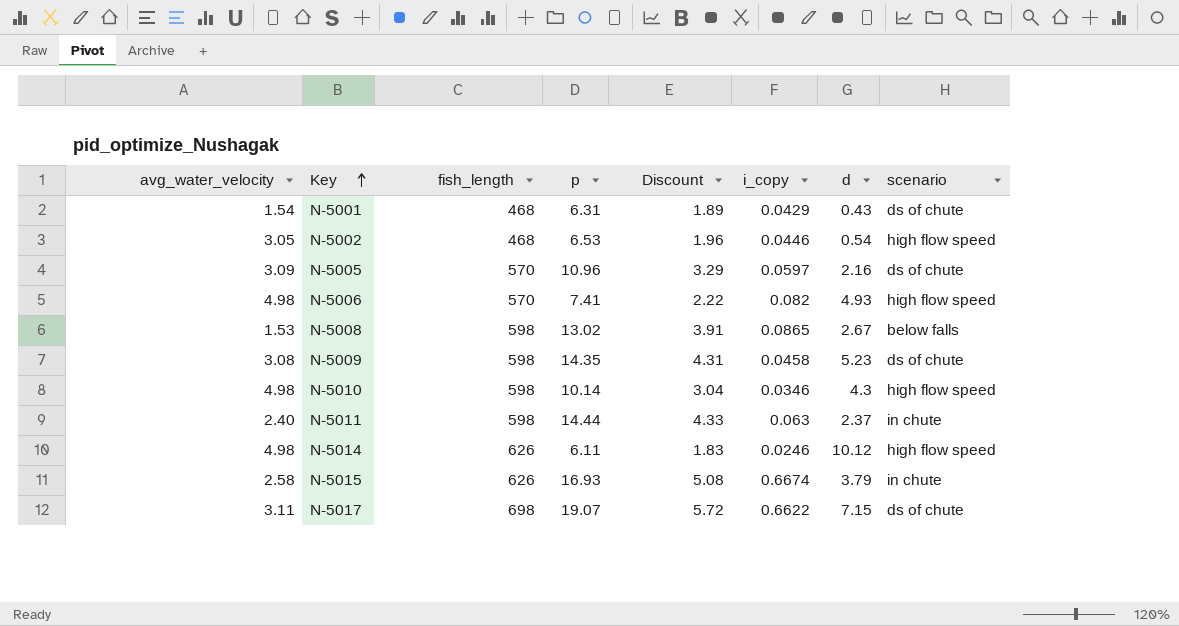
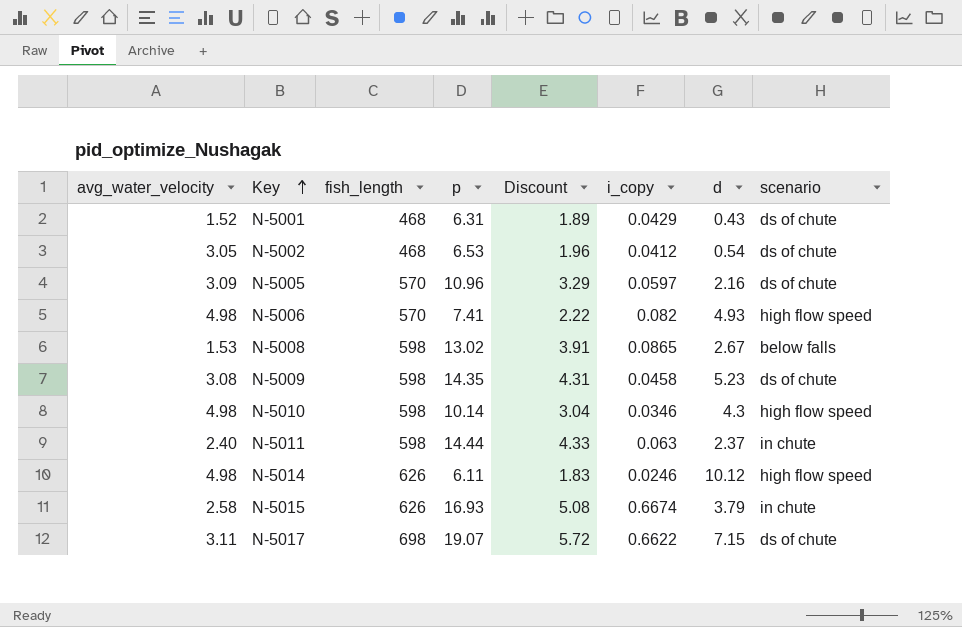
N-5001 | avg_water_velocity: 1.54 -> 1.52
N-5002 | i_copy: 0.0446 -> 0.0412
N-5002 | scenario: high flow speed -> ds of chute

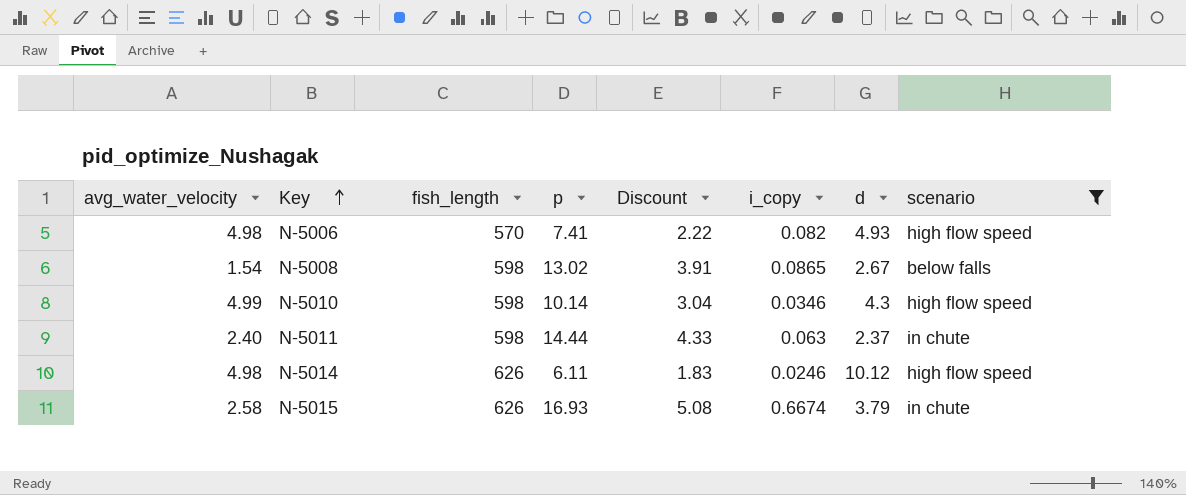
filter: none -> scenario != ds of chute
N-5008 | avg_water_velocity: 1.53 -> 1.54
N-5010 | avg_water_velocity: 4.98 -> 4.99

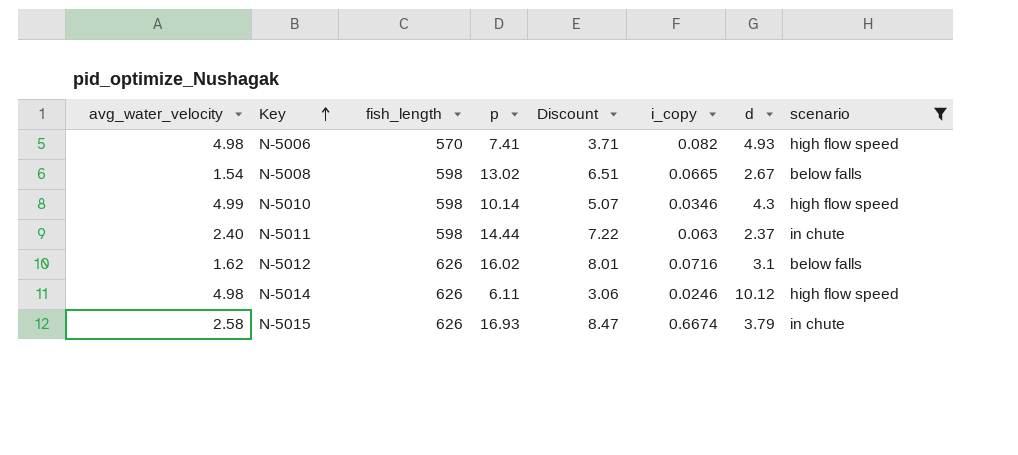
column Discount | formula: [p] * 0.3 -> [p] * 0.5
N-5008 | i_copy: 0.0865 -> 0.0665
row N-5012: none -> 1.62 | 626 | 16.02 | 8.01 | 0.0716 | 3.1 | below falls

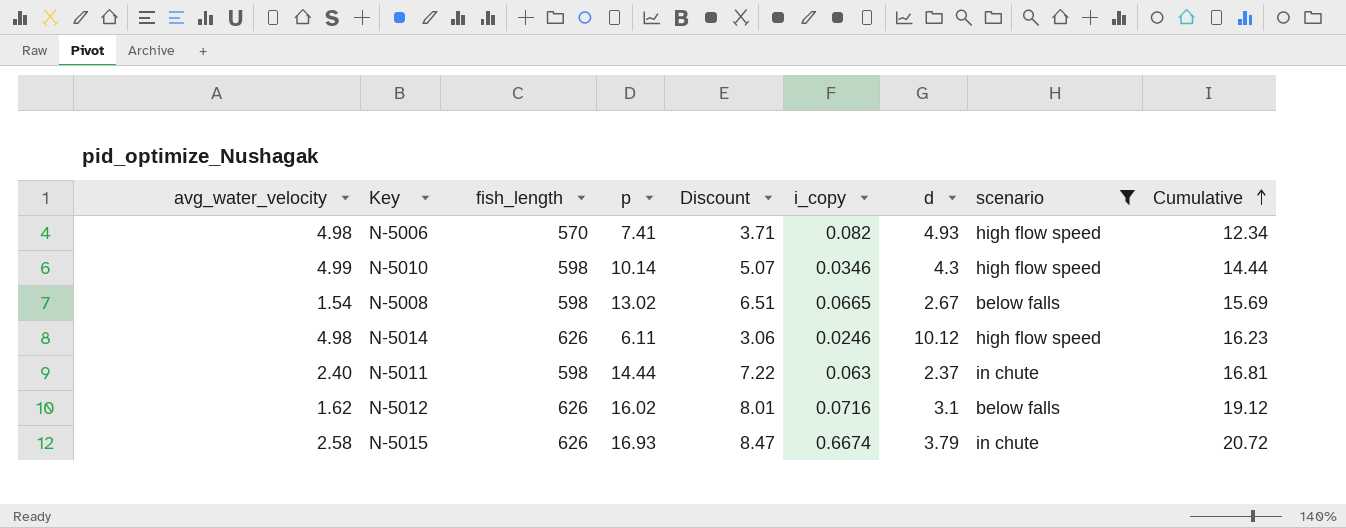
row order: Key ascending -> Cumulative ascending
column Cumulative | formula: none -> [p] + [d]

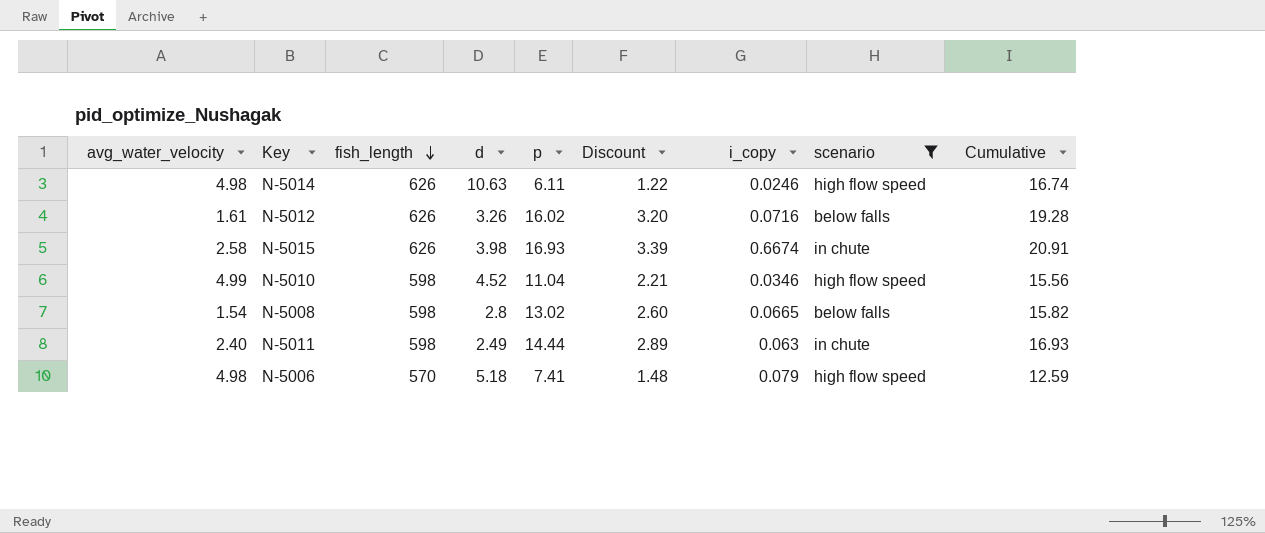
row order: Cumulative ascending -> fish_length descending
column d | position: 7 -> 4
column Discount | formula: [p] * 0.5 -> [p] * 0.2
N-5014 | d: 10.12 -> 10.63
N-5014 | Cumulative: 16.23 -> 16.74
N-5012 | avg_water_velocity: 1.62 -> 1.61
N-5012 | d: 3.1 -> 3.26
N-5012 | Cumulative: 19.12 -> 19.28
N-5015 | d: 3.79 -> 3.98
N-5015 | Cumulative: 20.72 -> 20.91
N-5010 | d: 4.3 -> 4.52
N-5010 | p: 10.14 -> 11.04
N-5010 | Cumulative: 14.44 -> 15.56
N-5008 | d: 2.67 -> 2.8
N-5008 | Cumulative: 15.69 -> 15.82
N-5011 | d: 2.37 -> 2.49
N-5011 | Cumulative: 16.81 -> 16.93
N-5006 | d: 4.93 -> 5.18
N-5006 | i_copy: 0.082 -> 0.079
N-5006 | Cumulative: 12.34 -> 12.59

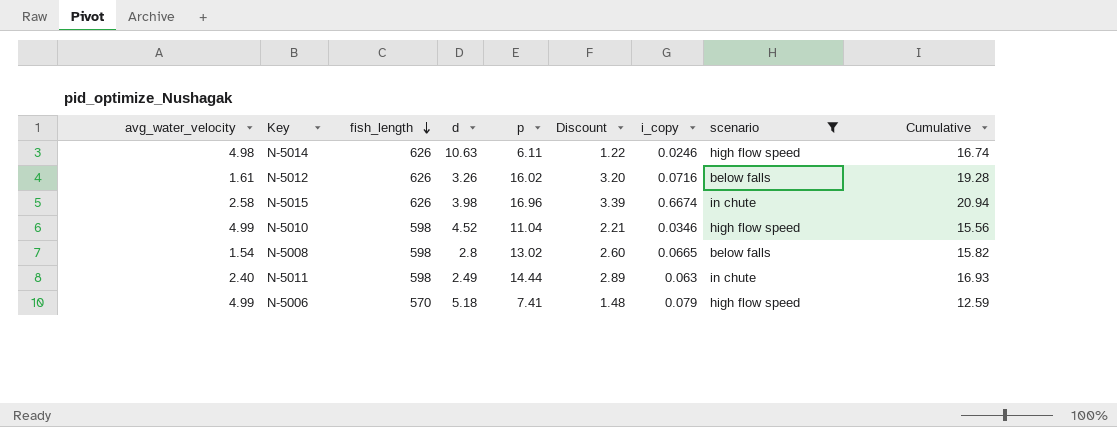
N-5015 | p: 16.93 -> 16.96
N-5015 | Cumulative: 20.91 -> 20.94
N-5006 | avg_water_velocity: 4.98 -> 4.99

